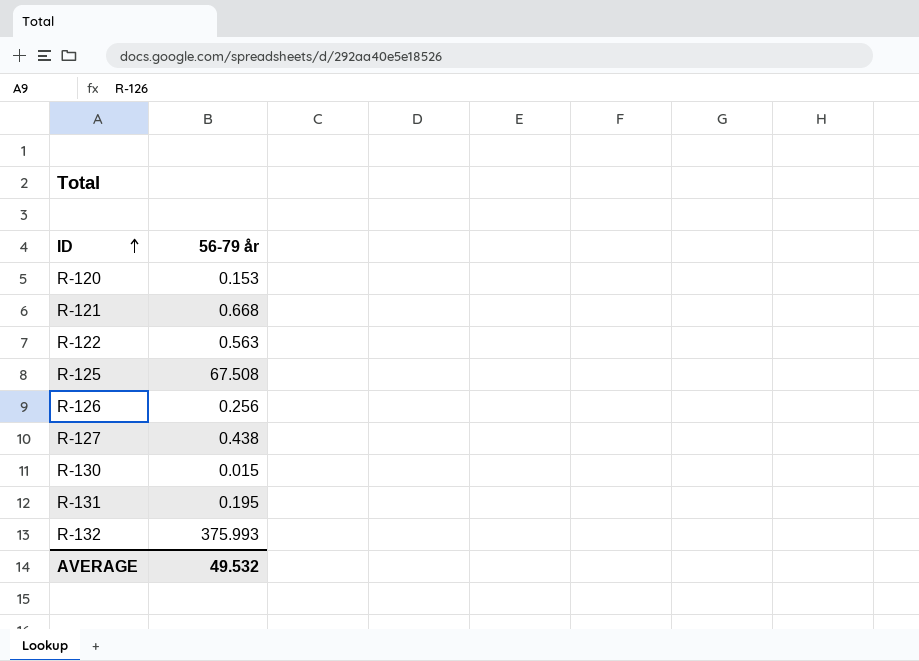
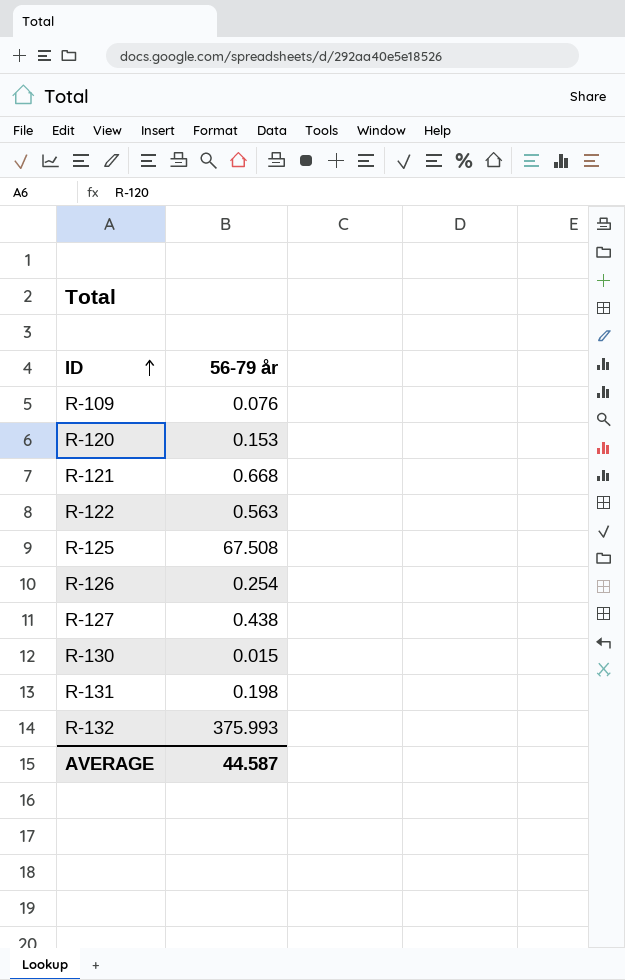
row R-109: none -> 0.076
R-126 | 56-79 år: 0.256 -> 0.254
R-131 | 56-79 år: 0.195 -> 0.198
AVERAGE | 56-79 år: 49.532 -> 44.587

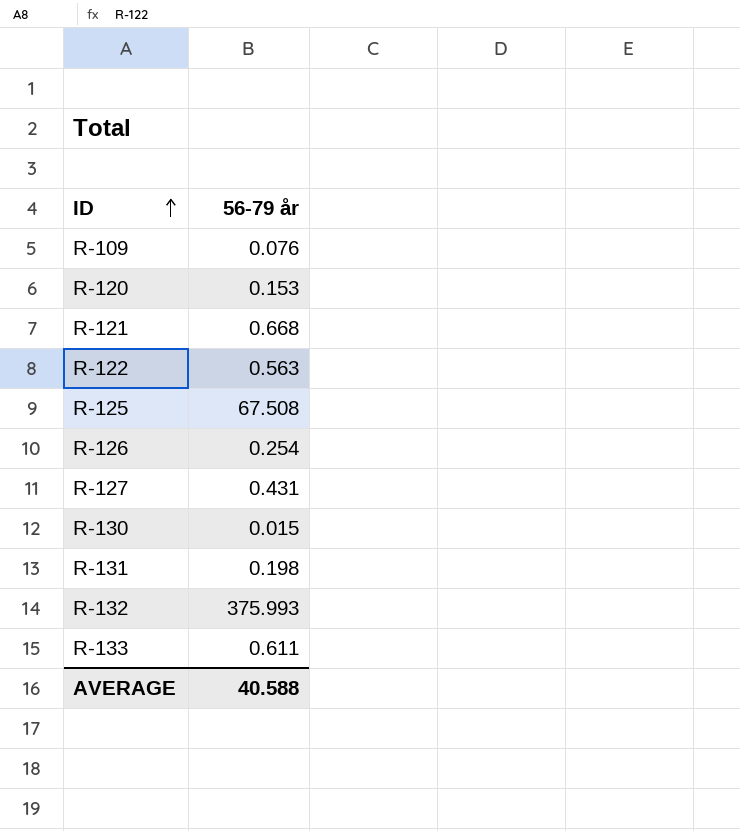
R-127 | 56-79 år: 0.438 -> 0.431
row R-133: none -> 0.611
AVERAGE | 56-79 år: 44.587 -> 40.588

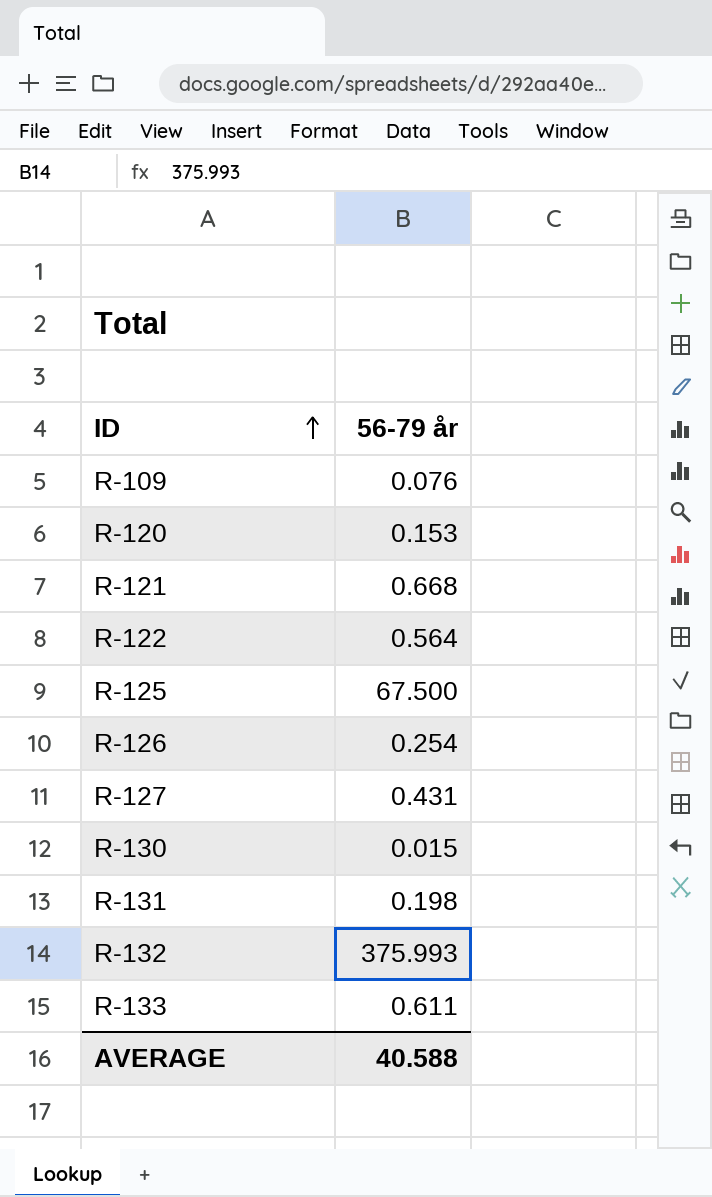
R-122 | 56-79 år: 0.563 -> 0.564
R-125 | 56-79 år: 67.508 -> 67.500

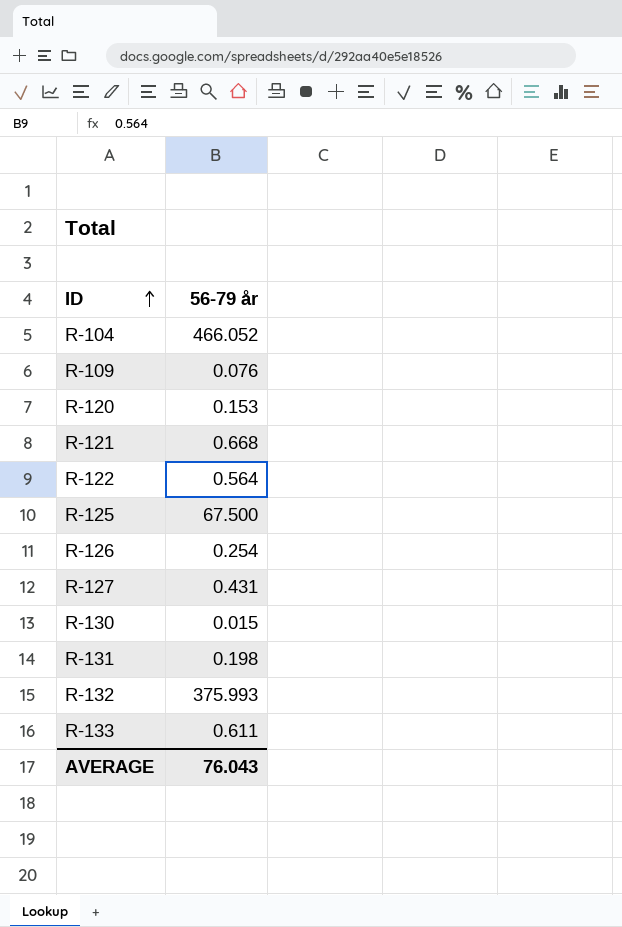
row R-104: none -> 466.052
AVERAGE | 56-79 år: 40.588 -> 76.043

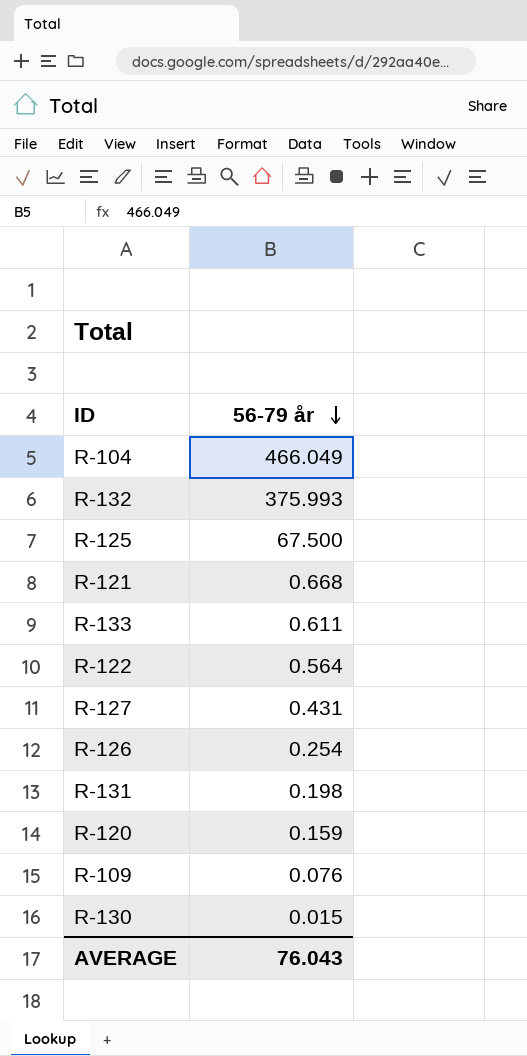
row order: ID ascending -> 56-79 år descending
R-104 | 56-79 år: 466.052 -> 466.049
R-120 | 56-79 år: 0.153 -> 0.159

